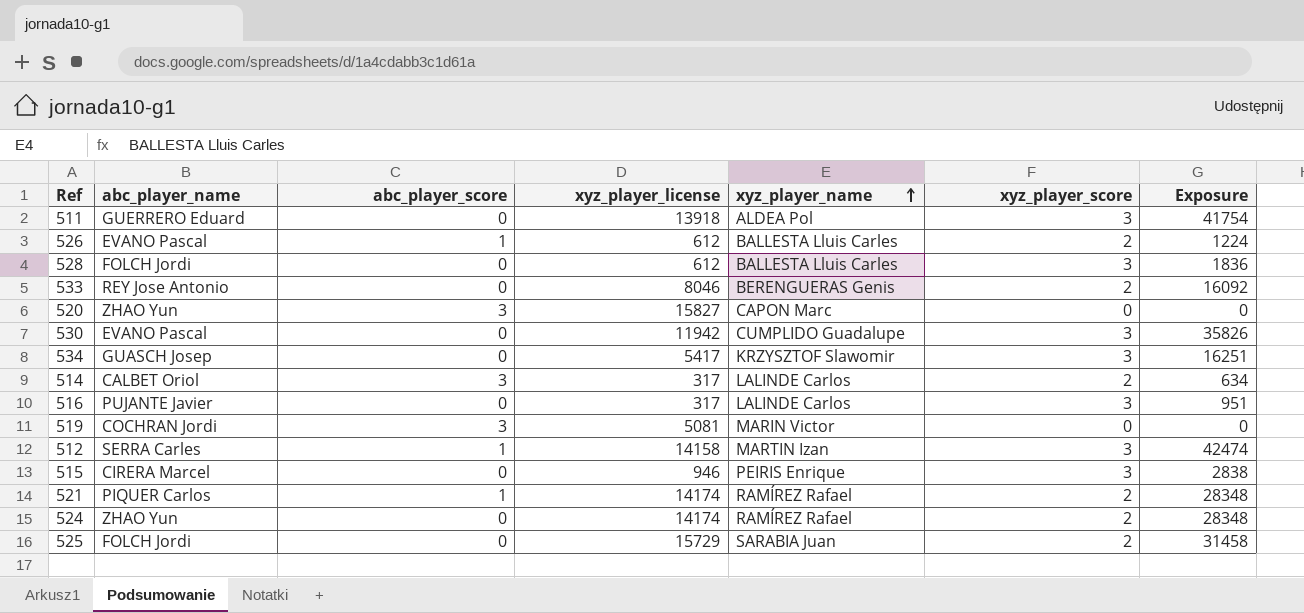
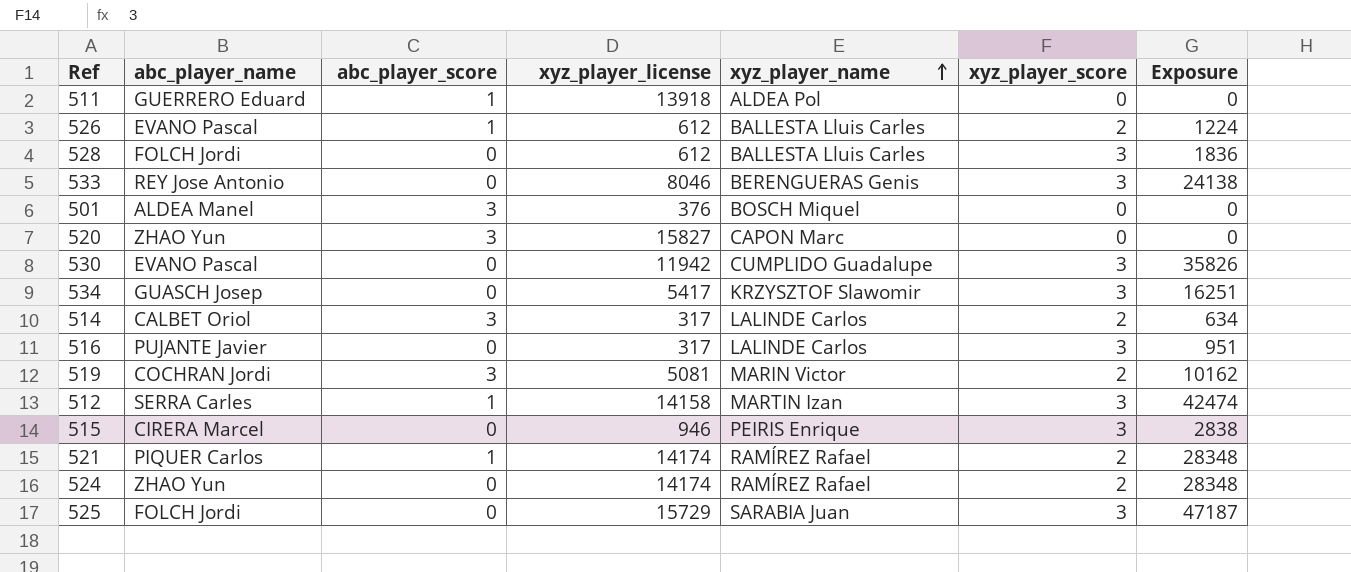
511 | abc_player_score: 0 -> 1
511 | xyz_player_score: 3 -> 0
511 | Exposure: 41754 -> 0
533 | xyz_player_score: 2 -> 3
533 | Exposure: 16092 -> 24138
row 501: none -> ALDEA Manel | 3 | 376 | BOSCH Miquel | 0 | 0
519 | xyz_player_score: 0 -> 2
519 | Exposure: 0 -> 10162
525 | xyz_player_score: 2 -> 3
525 | Exposure: 31458 -> 47187

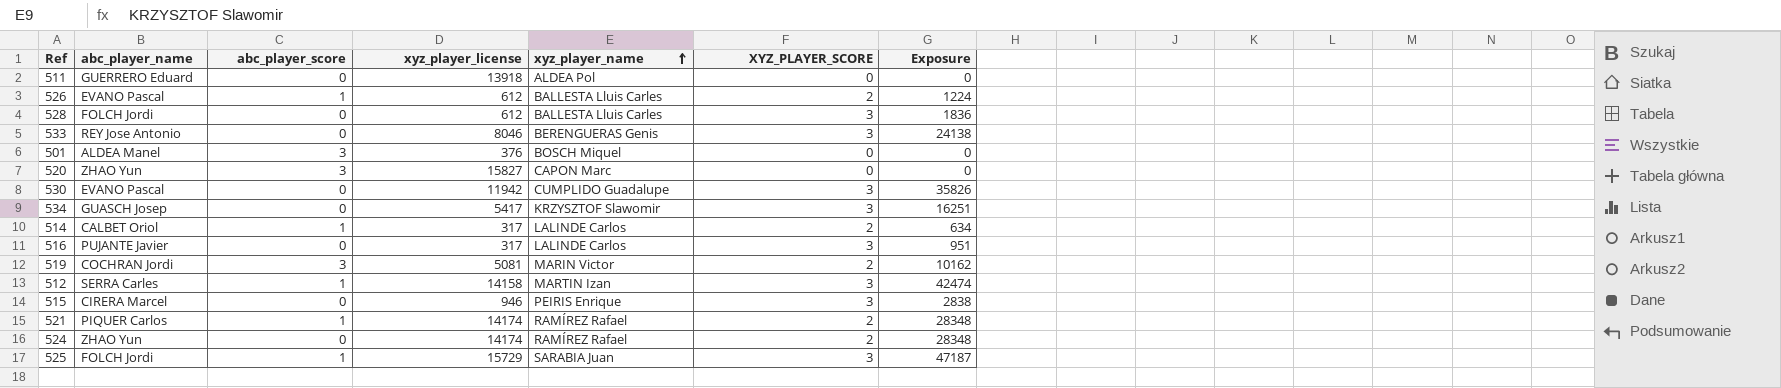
column name: xyz_player_score -> XYZ_PLAYER_SCORE
511 | abc_player_score: 1 -> 0
514 | abc_player_score: 3 -> 1
525 | abc_player_score: 0 -> 1

